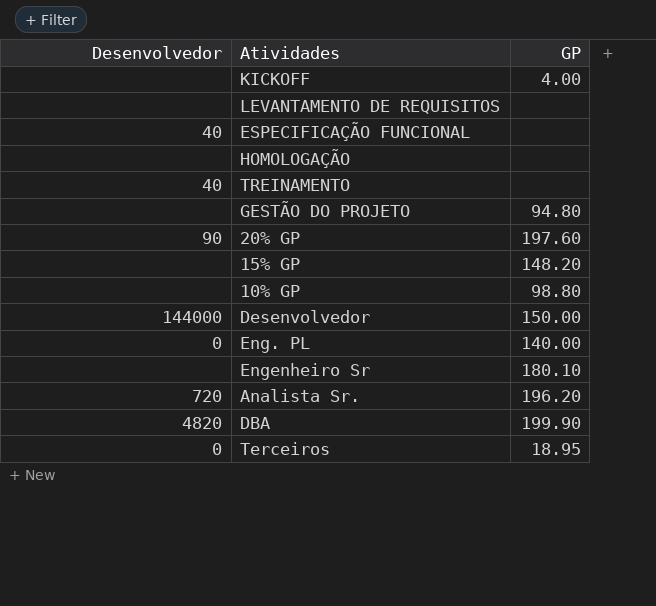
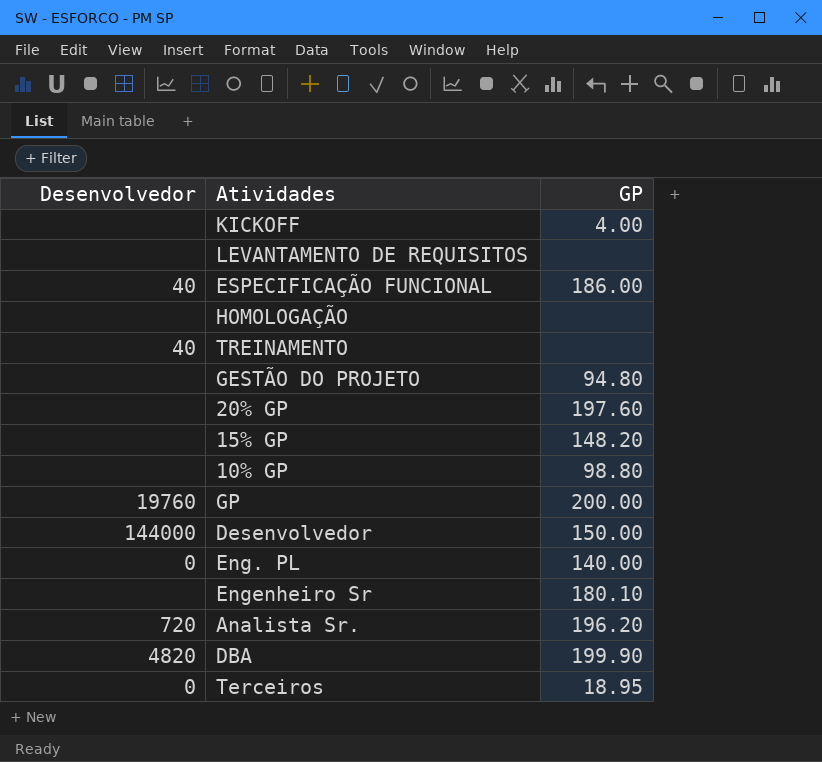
ESPECIFICAÇÃO FUNCIONAL | GP: none -> 186.00
20% GP | Desenvolvedor: 90 -> none
row GP: none -> 19760 | 200.00

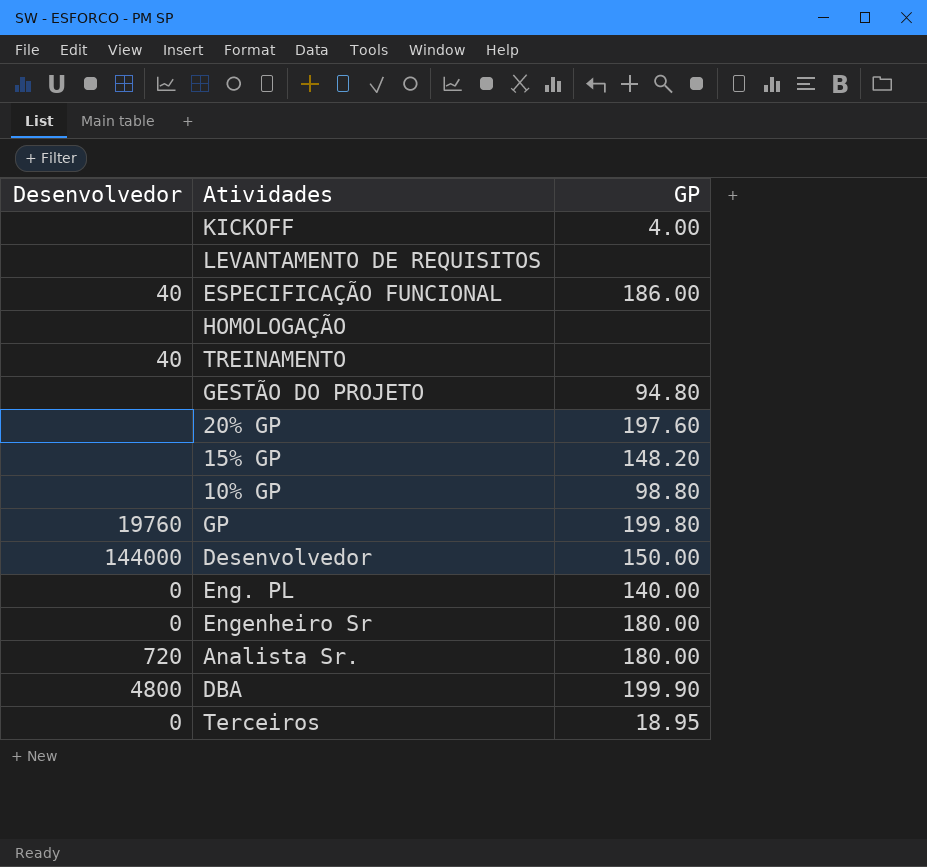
GP | GP: 200.00 -> 199.80
Engenheiro Sr | Desenvolvedor: none -> 0
Engenheiro Sr | GP: 180.10 -> 180.00
Analista Sr. | GP: 196.20 -> 180.00
DBA | Desenvolvedor: 4820 -> 4800

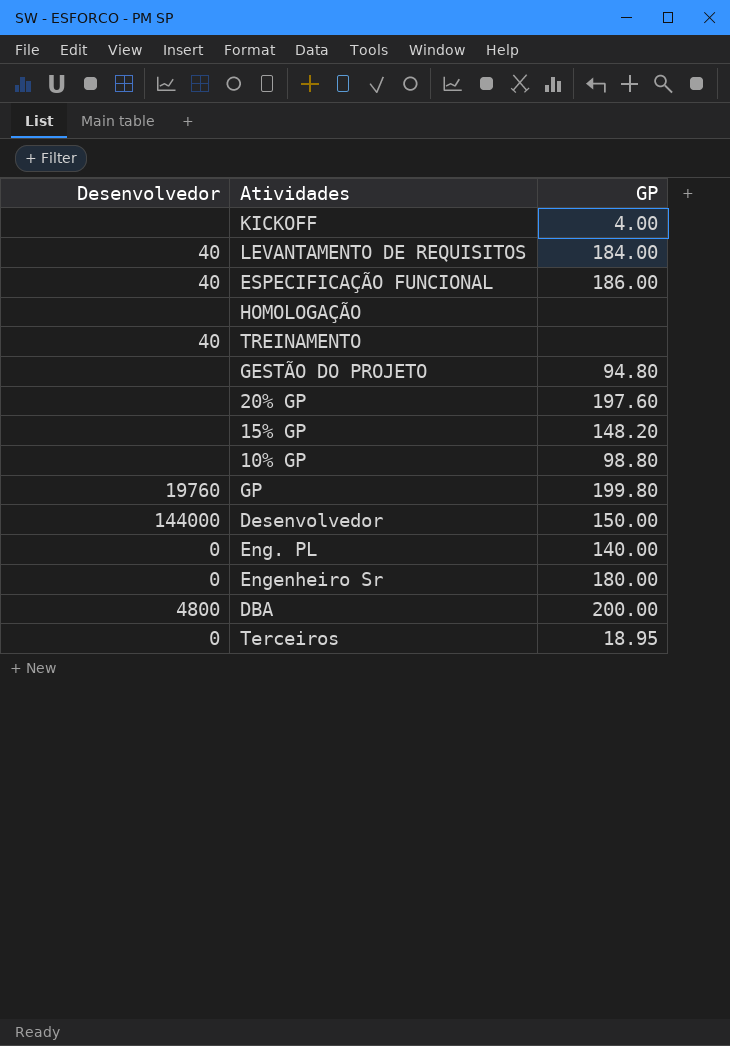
row Analista Sr.: 720 | 180.00 -> none
LEVANTAMENTO DE REQUISITOS | Desenvolvedor: none -> 40
LEVANTAMENTO DE REQUISITOS | GP: none -> 184.00
DBA | GP: 199.90 -> 200.00

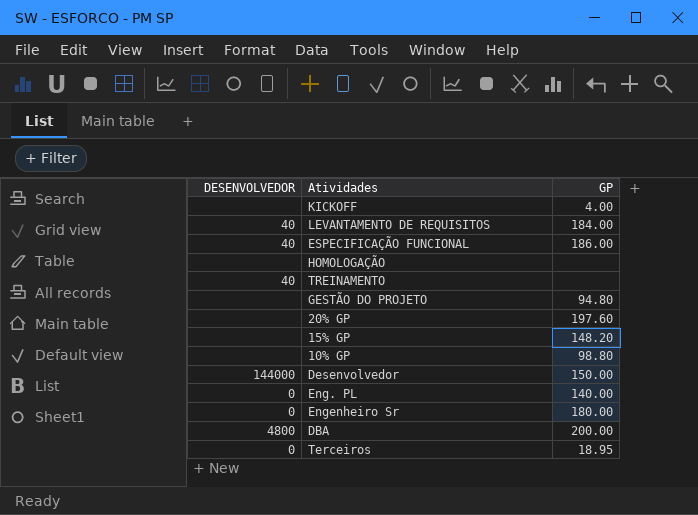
column name: Desenvolvedor -> DESENVOLVEDOR
row GP: 19760 | 199.80 -> none

